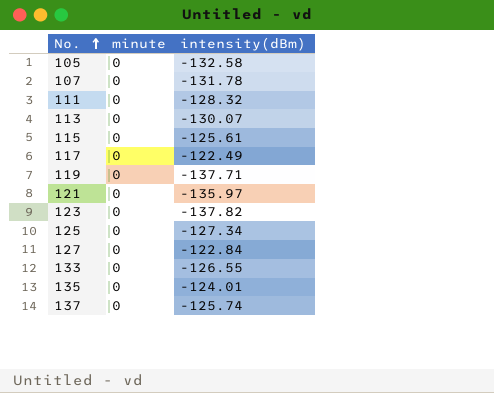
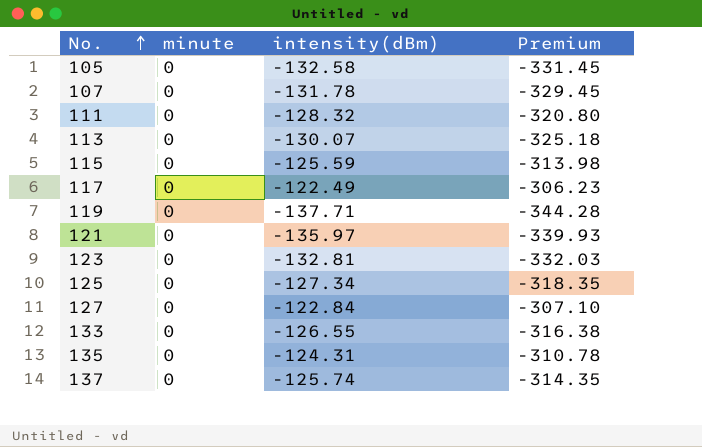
column Premium | formula: none -> [intensity(dBm)] * 2.5
115 | intensity(dBm): -125.61 -> -125.59
123 | intensity(dBm): -137.82 -> -132.81
135 | intensity(dBm): -124.01 -> -124.31

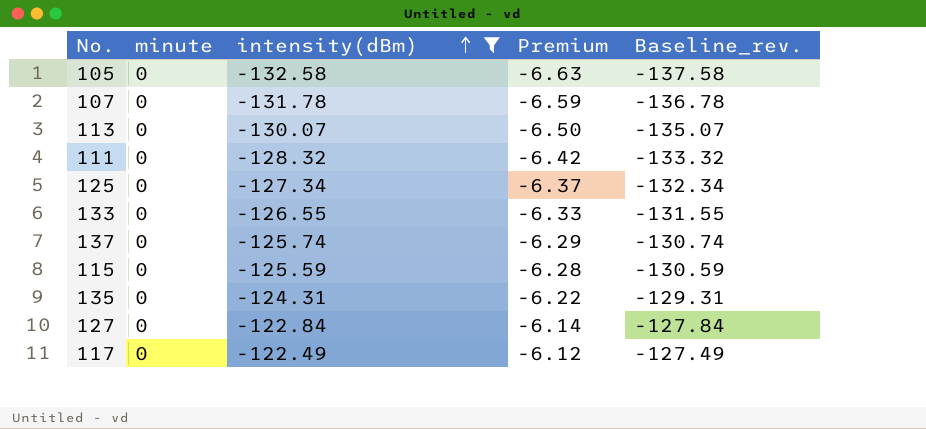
filter: none -> intensity(dBm) >= -132.58
row order: No. ascending -> intensity(dBm) ascending
column Premium | formula: [intensity(dBm)] * 2.5 -> [intensity(dBm)] * 0.05
column Baseline_rev. | formula: none -> [intensity(dBm)] - 5

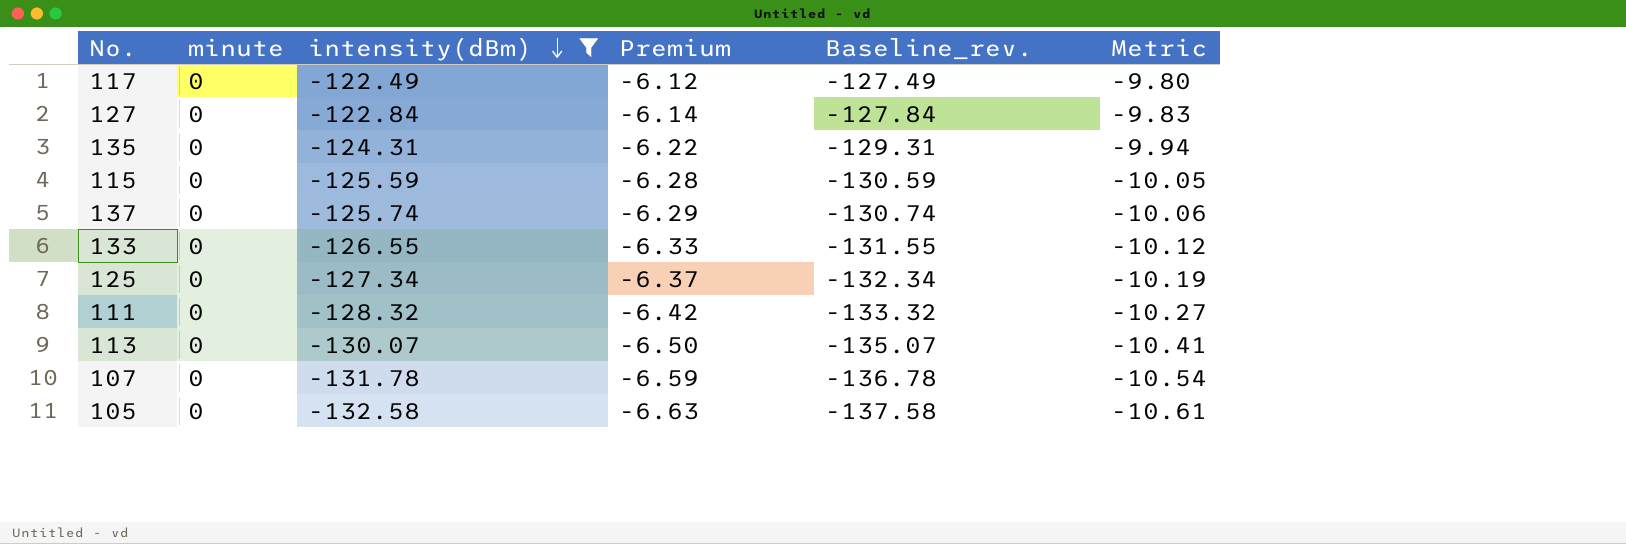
row order: intensity(dBm) ascending -> intensity(dBm) descending
column Metric | formula: none -> [intensity(dBm)] * 0.08

